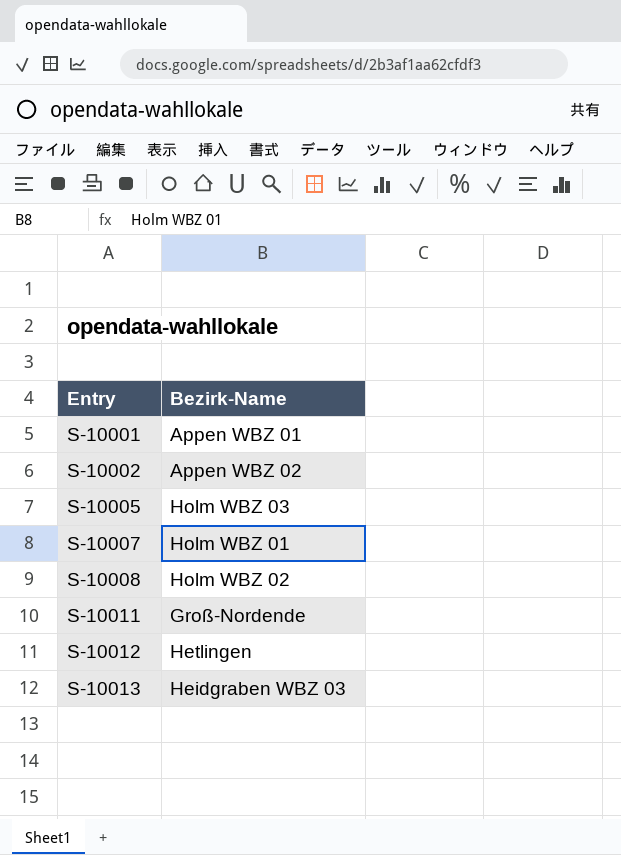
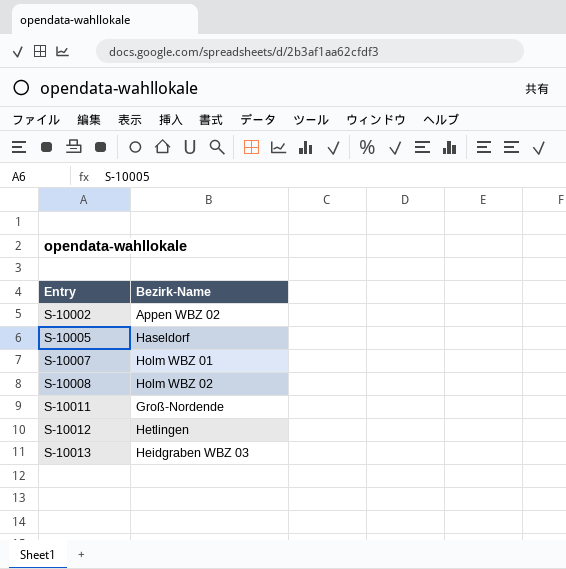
row S-10001: Appen WBZ 01 -> none
S-10005 | Bezirk-Name: Holm WBZ 03 -> Haseldorf

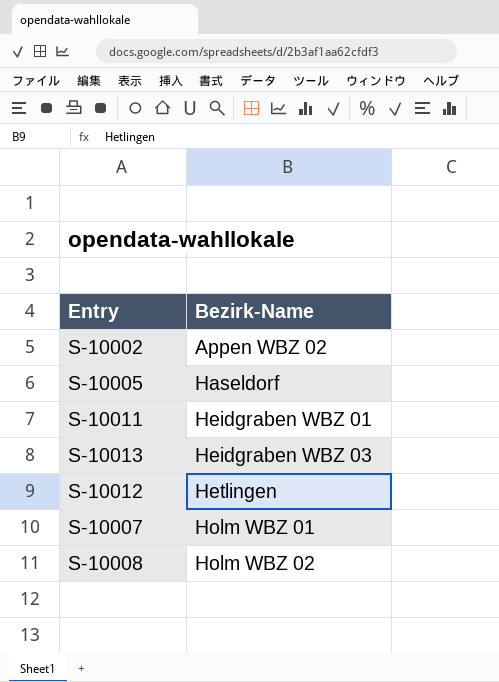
row order: Entry ascending -> Bezirk-Name ascending
S-10011 | Bezirk-Name: Groß-Nordende -> Heidgraben WBZ 01

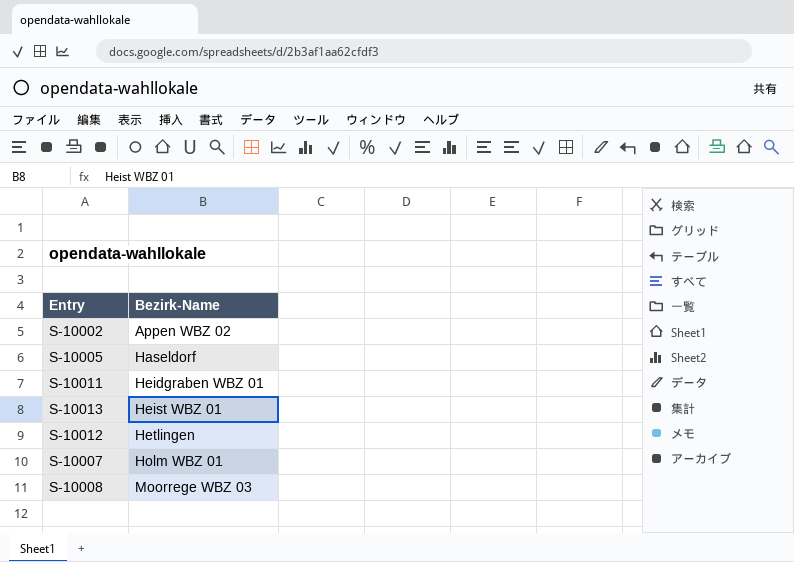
S-10013 | Bezirk-Name: Heidgraben WBZ 03 -> Heist WBZ 01
S-10008 | Bezirk-Name: Holm WBZ 02 -> Moorrege WBZ 03

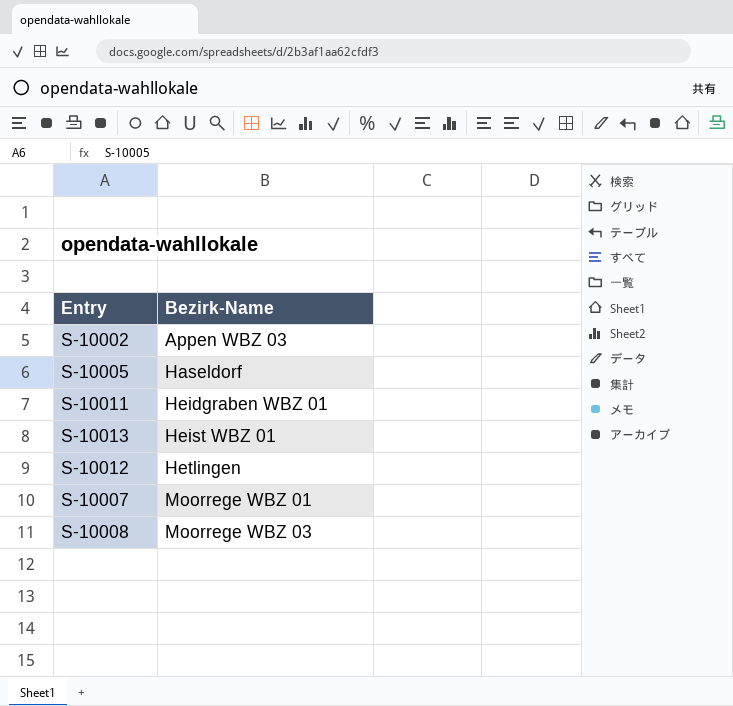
S-10002 | Bezirk-Name: Appen WBZ 02 -> Appen WBZ 03
S-10007 | Bezirk-Name: Holm WBZ 01 -> Moorrege WBZ 01

